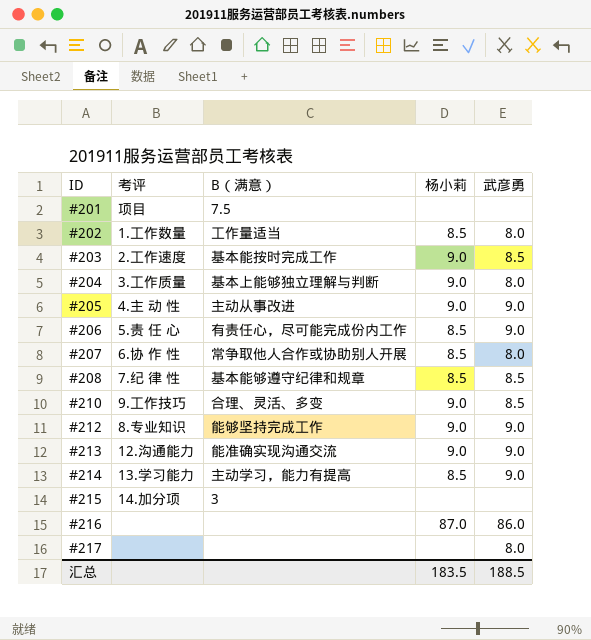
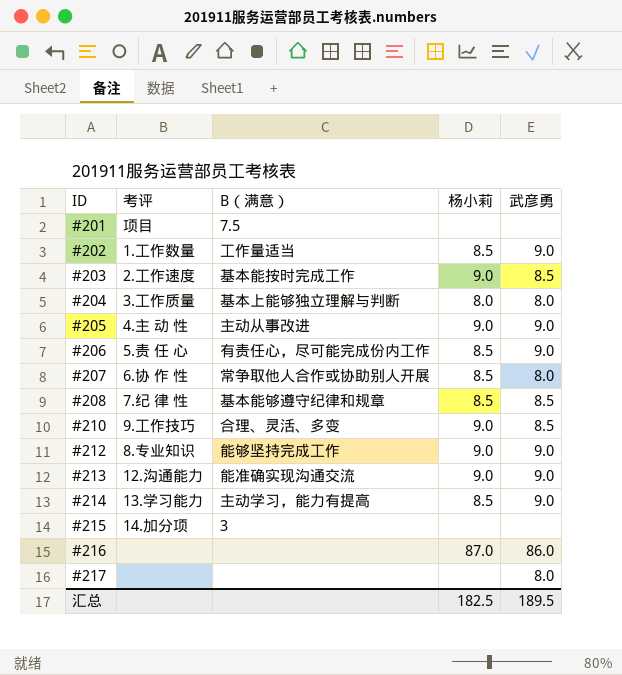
#202 | 武彦勇: 8.0 -> 9.0
#204 | 杨小莉: 9.0 -> 8.0
汇总 | 杨小莉: 183.5 -> 182.5
汇总 | 武彦勇: 188.5 -> 189.5

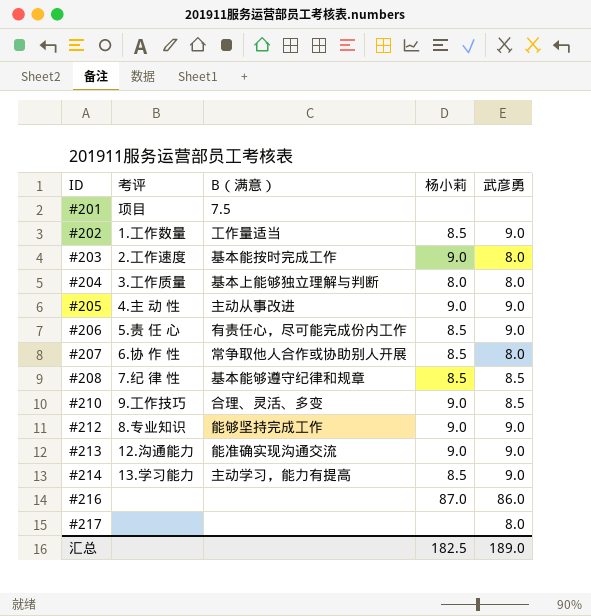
row #215: 14.加分项 | 3 | none | none -> none
#203 | 武彦勇: 8.5 -> 8.0
汇总 | 武彦勇: 189.5 -> 189.0

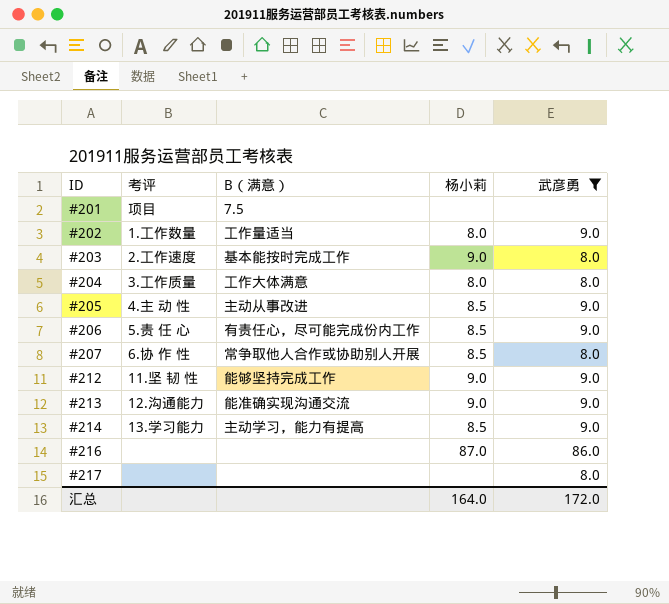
filter: none -> 武彦勇 != 8.5
#202 | 杨小莉: 8.5 -> 8.0
#204 | B（满意）: 基本上能够独立理解与判断 -> 工作大体满意
#205 | 杨小莉: 9.0 -> 8.5
#212 | 考评: 8.专业知识 -> 11.坚 韧 性
汇总 | 杨小莉: 182.5 -> 164.0
汇总 | 武彦勇: 189.0 -> 172.0

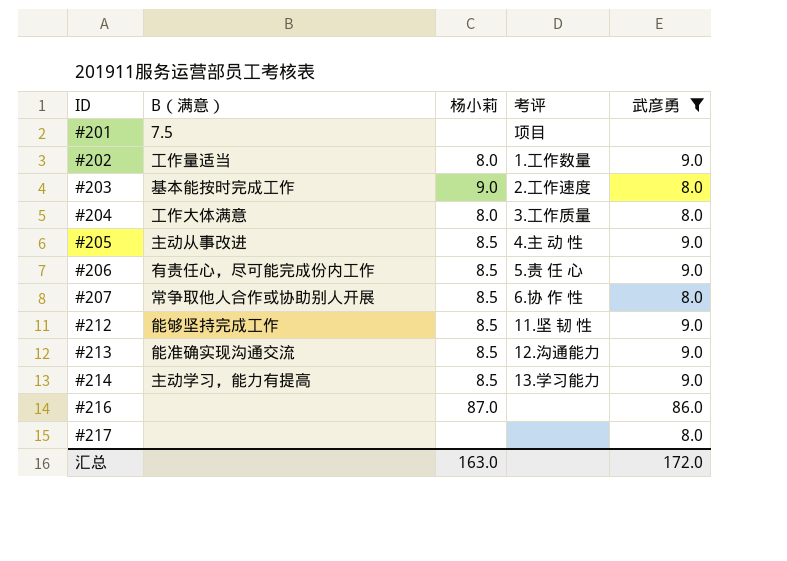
column 考评 | position: 2 -> 4
#212 | 杨小莉: 9.0 -> 8.5
#213 | 杨小莉: 9.0 -> 8.5
汇总 | 杨小莉: 164.0 -> 163.0

